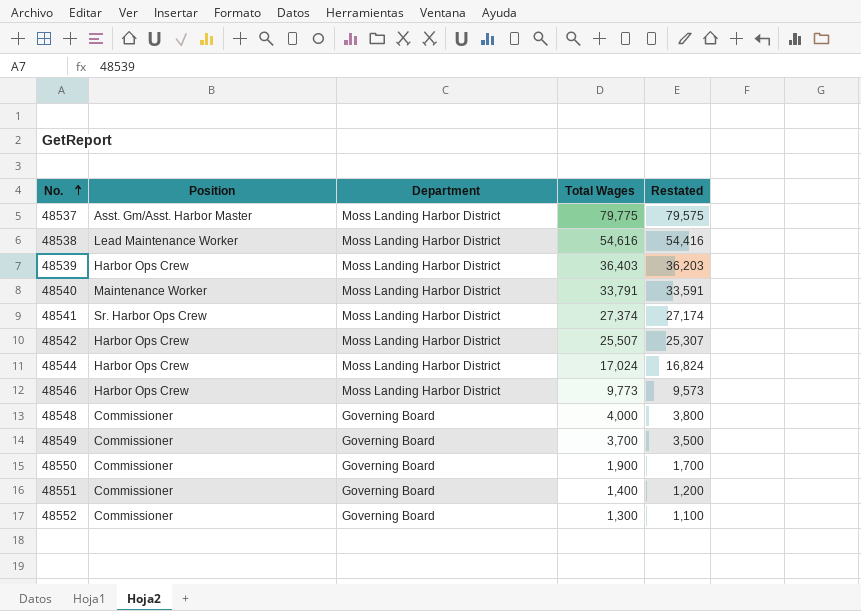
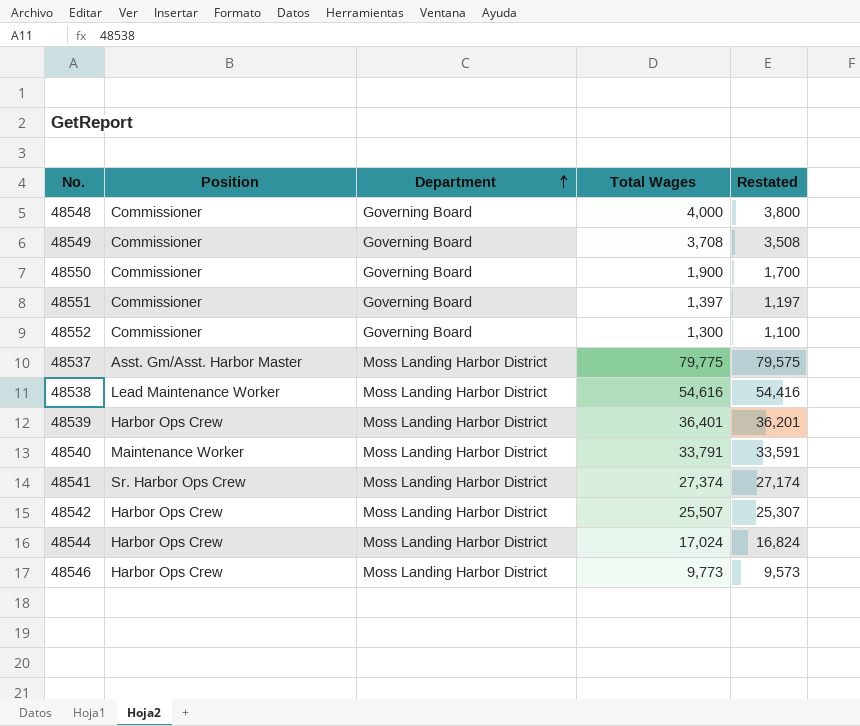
row order: No. ascending -> Department ascending
48549 | Total Wages: 3,700 -> 3,708
48549 | Restated: 3,500 -> 3,508
48551 | Total Wages: 1,400 -> 1,397
48551 | Restated: 1,200 -> 1,197
48539 | Total Wages: 36,403 -> 36,401
48539 | Restated: 36,203 -> 36,201

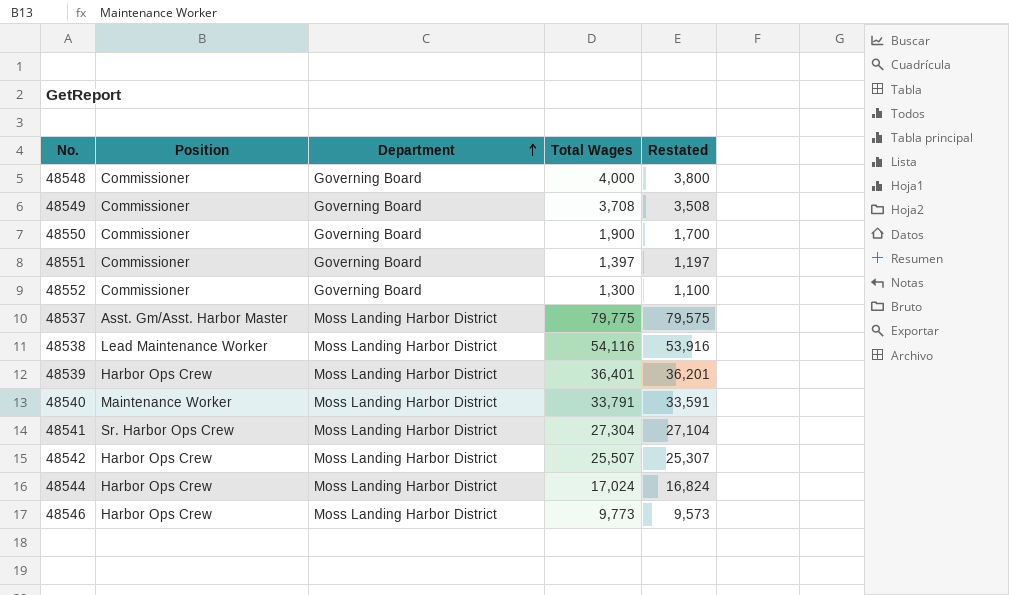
48538 | Total Wages: 54,616 -> 54,116
48538 | Restated: 54,416 -> 53,916
48541 | Total Wages: 27,374 -> 27,304
48541 | Restated: 27,174 -> 27,104

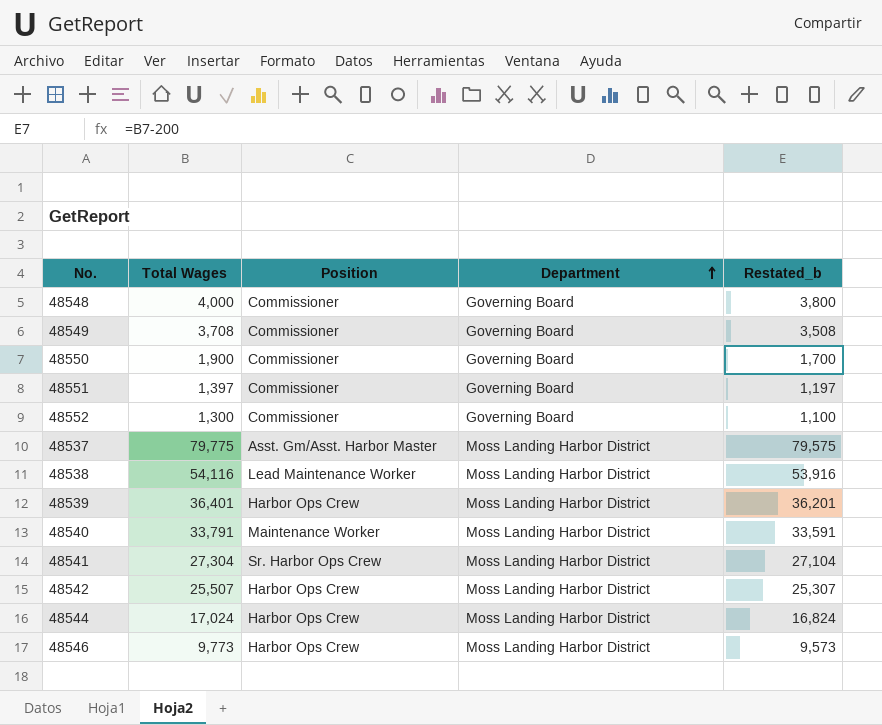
column Total Wages | position: 4 -> 2
column name: Restated -> Restated_b

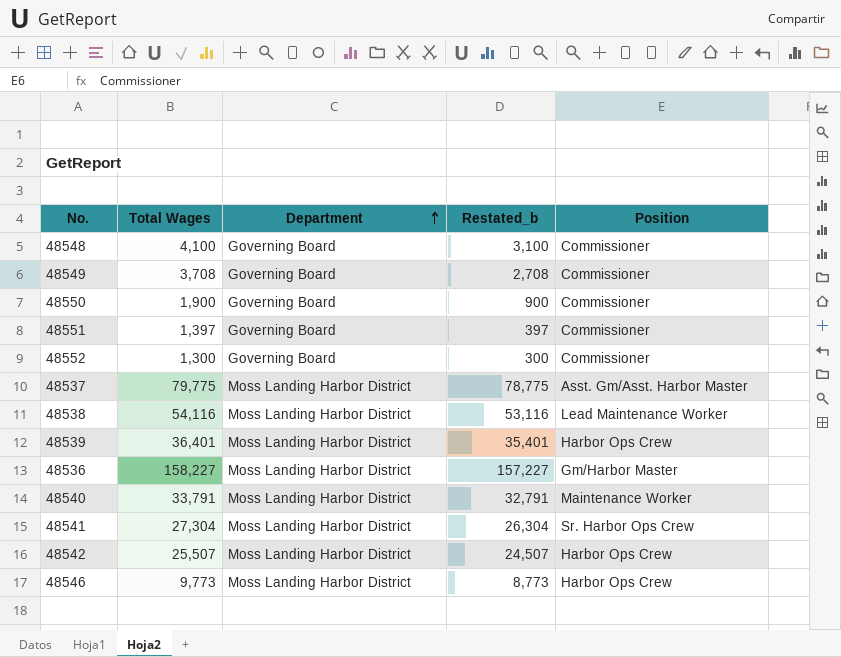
column Restated_b | formula: [Total Wages] - 200 -> [Total Wages] - 1000
column Position | position: 3 -> 5
row 48544: 17,024 | Harbor Ops Crew | Moss Landing Harbor District | 16,824 -> none
48548 | Total Wages: 4,000 -> 4,100
row 48536: none -> 158,227 | Moss Landing Harbor District | 157,227 | Gm/Harbor Master

